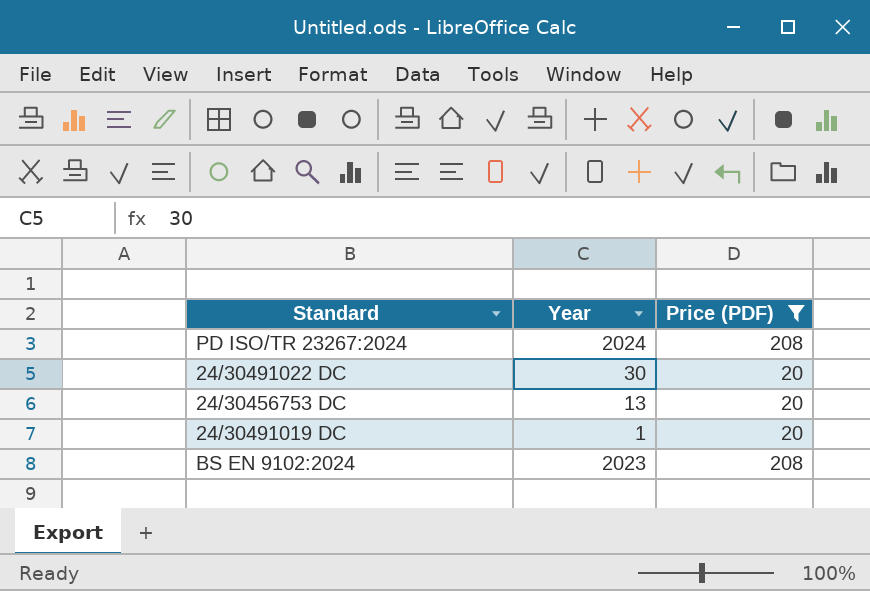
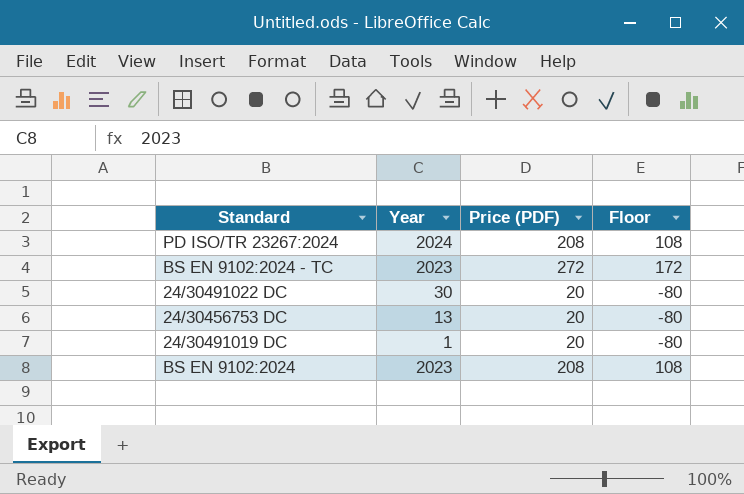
filter: Price (PDF) != 272 -> none
column Floor | formula: none -> [Price (PDF)] - 100

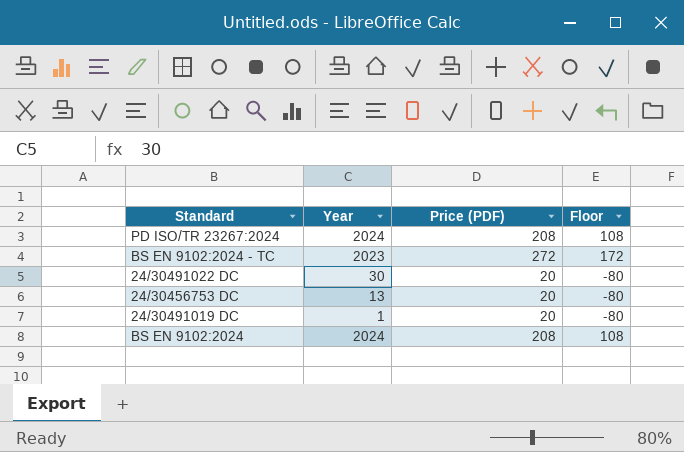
BS EN 9102:2024 | Year: 2023 -> 2024

